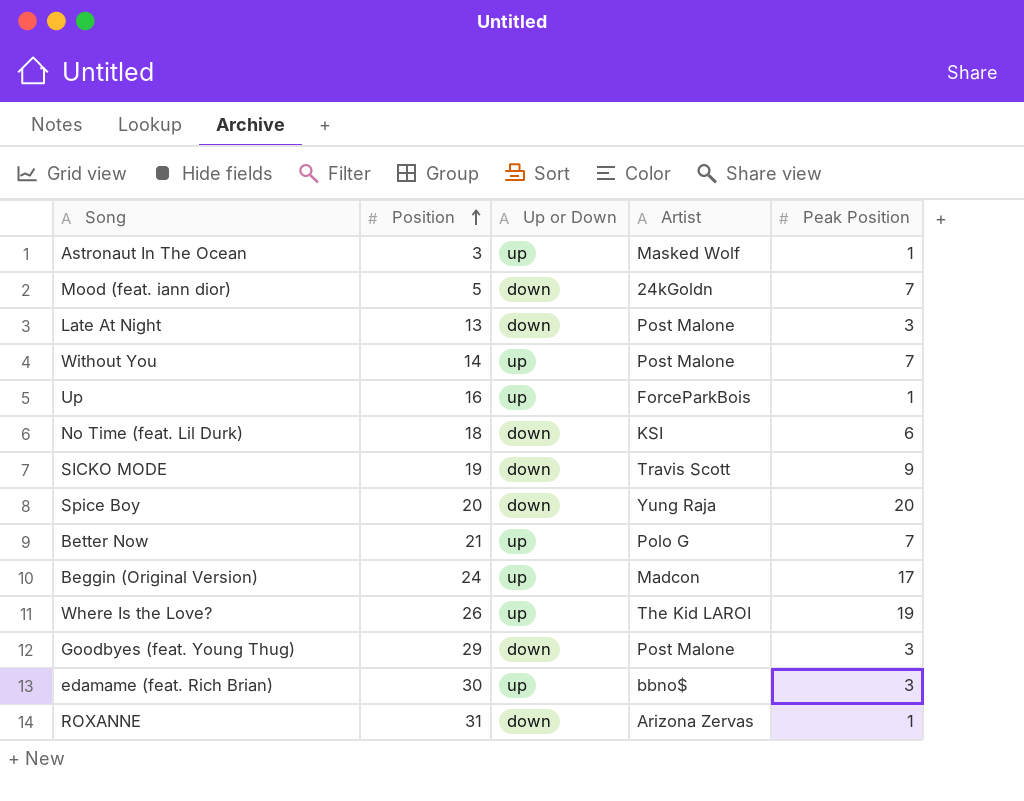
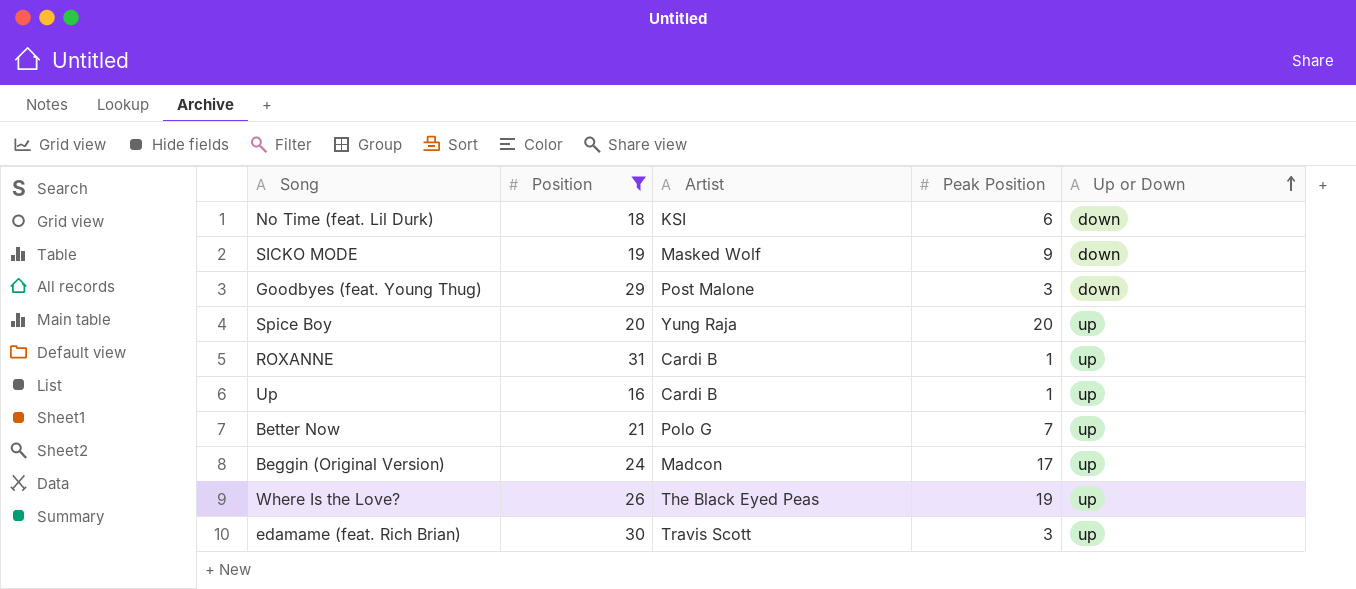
filter: none -> Position >= 16
row order: Position ascending -> Up or Down ascending
column Up or Down | position: 3 -> 5
SICKO MODE | Artist: Travis Scott -> Masked Wolf
Spice Boy | Up or Down: down -> up
ROXANNE | Artist: Arizona Zervas -> Cardi B
ROXANNE | Up or Down: down -> up
Up | Artist: ForceParkBois -> Cardi B
Where Is the Love? | Artist: The Kid LAROI -> The Black Eyed Peas
edamame (feat. Rich Brian) | Artist: bbno$ -> Travis Scott

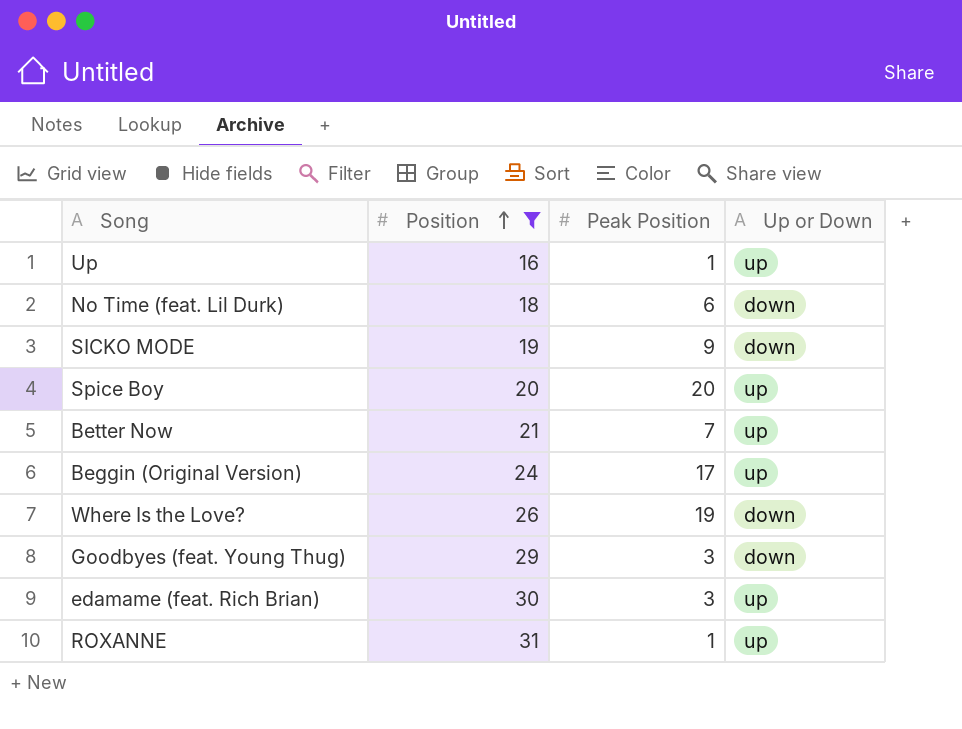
row order: Up or Down ascending -> Position ascending
column Artist | position: 3 -> none
Where Is the Love? | Up or Down: up -> down

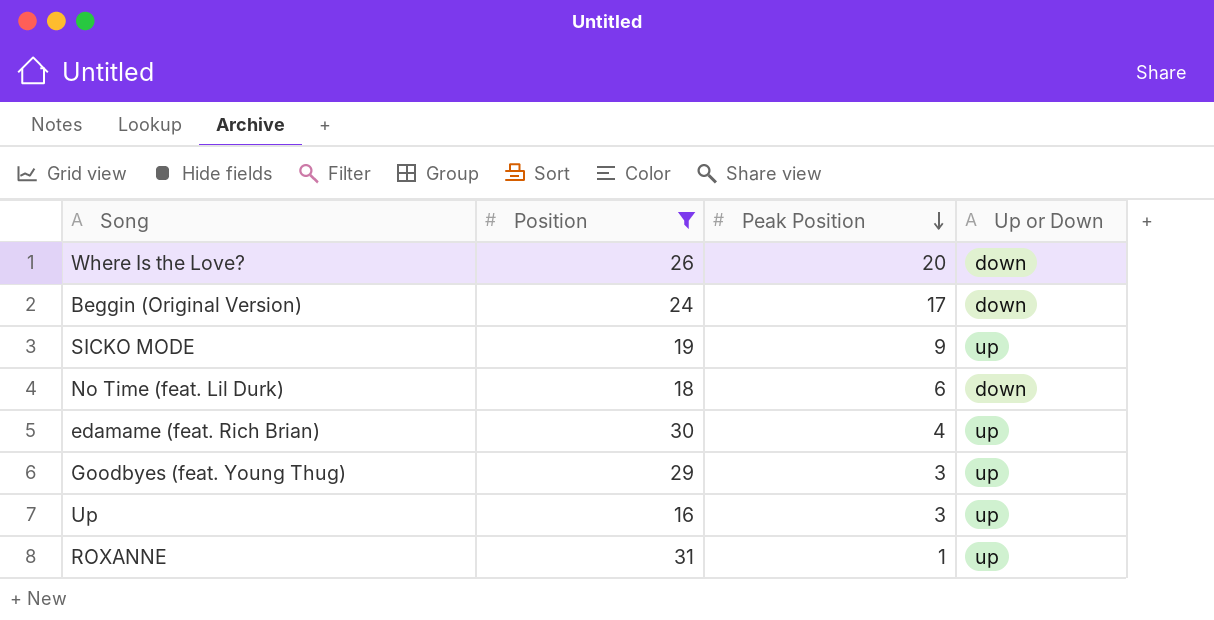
row order: Position ascending -> Peak Position descending
row Spice Boy: 20 | 20 | up -> none
row Better Now: 21 | 7 | up -> none
Where Is the Love? | Peak Position: 19 -> 20
Beggin (Original Version) | Up or Down: up -> down
SICKO MODE | Up or Down: down -> up
edamame (feat. Rich Brian) | Peak Position: 3 -> 4
Goodbyes (feat. Young Thug) | Up or Down: down -> up
Up | Peak Position: 1 -> 3

